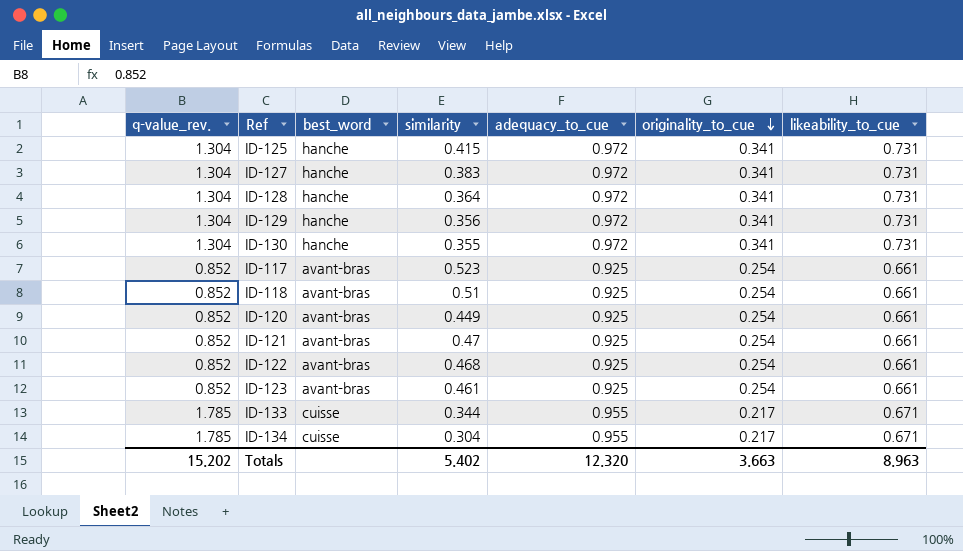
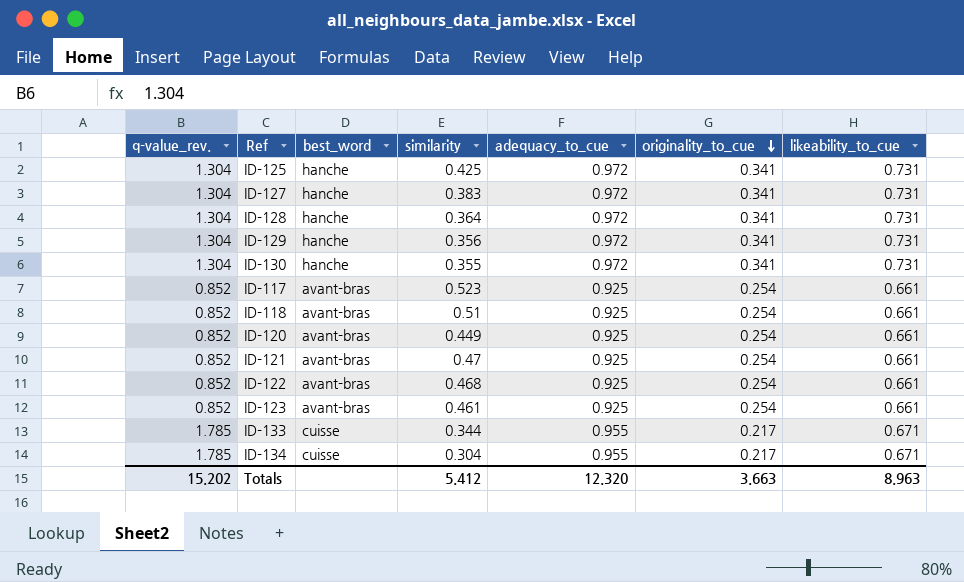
ID-125 | similarity: 0.415 -> 0.425
Totals | similarity: 5.402 -> 5.412

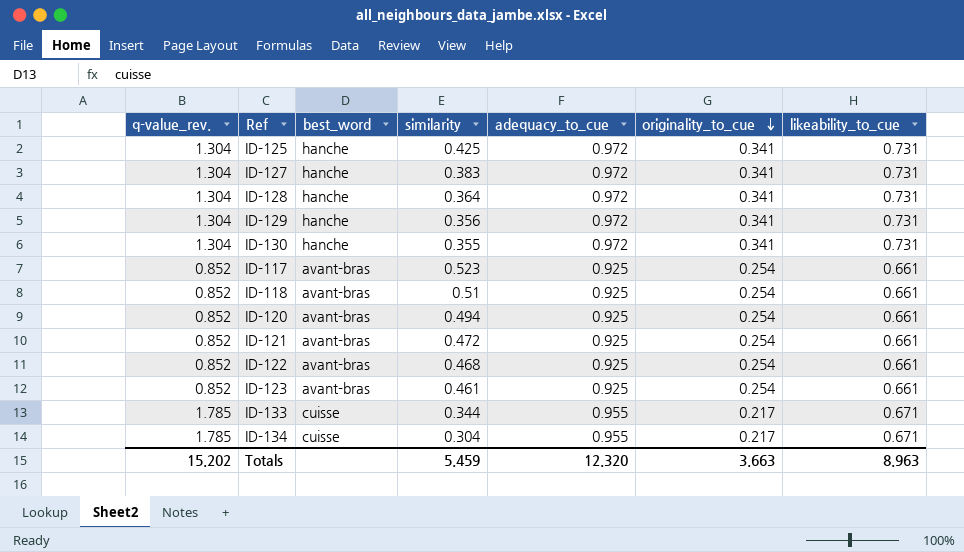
ID-120 | similarity: 0.449 -> 0.494
ID-121 | similarity: 0.47 -> 0.472
Totals | similarity: 5.412 -> 5.459

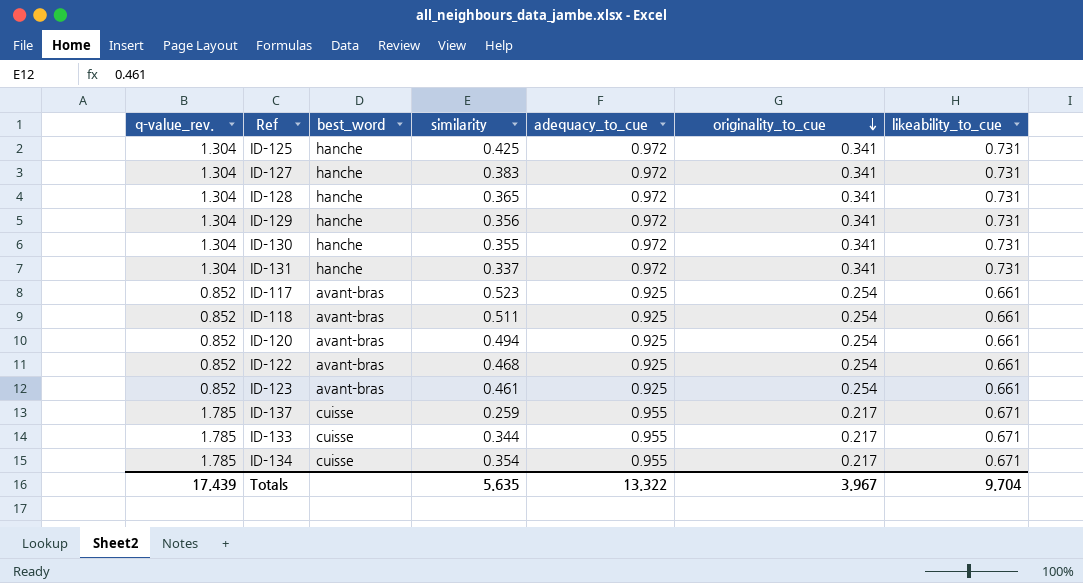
row ID-121: 0.852 | avant-bras | 0.472 | 0.925 | 0.254 | 0.661 -> none
ID-128 | similarity: 0.364 -> 0.365
row ID-131: none -> 1.304 | hanche | 0.337 | 0.972 | 0.341 | 0.731
ID-118 | similarity: 0.51 -> 0.511
row ID-137: none -> 1.785 | cuisse | 0.259 | 0.955 | 0.217 | 0.671
ID-134 | similarity: 0.304 -> 0.354
Totals | q-value_rev.: 15.202 -> 17.439
Totals | similarity: 5.459 -> 5.635
Totals | adequacy_to_cue: 12.320 -> 13.322
Totals | originality_to_cue: 3.663 -> 3.967
Totals | likeability_to_cue: 8.963 -> 9.704

